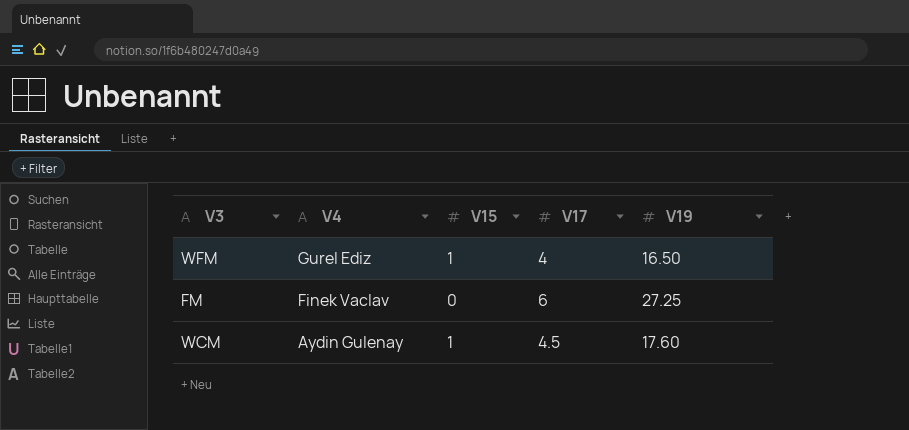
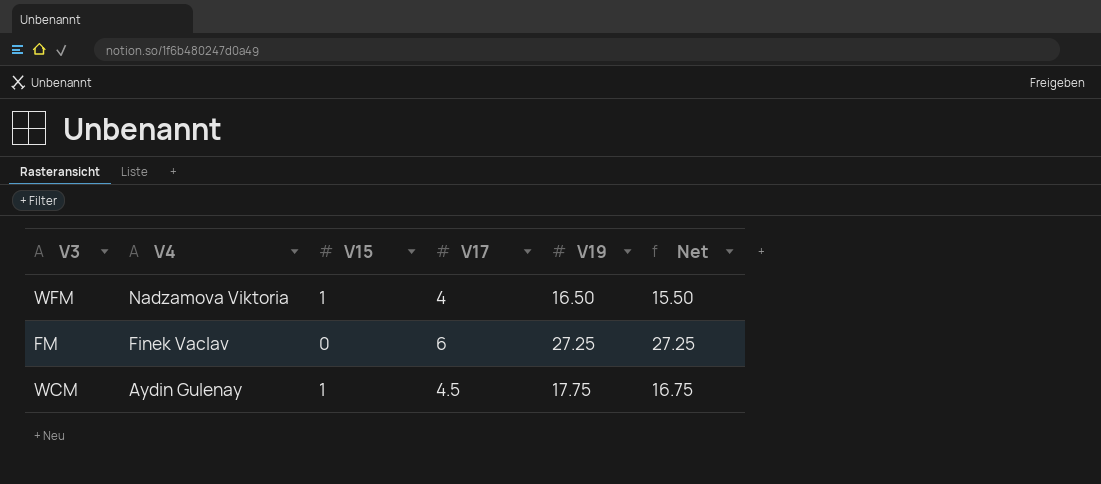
column Net | formula: none -> [V19] - [V15]
WFM | V4: Gurel Ediz -> Nadzamova Viktoria
WCM | V19: 17.60 -> 17.75

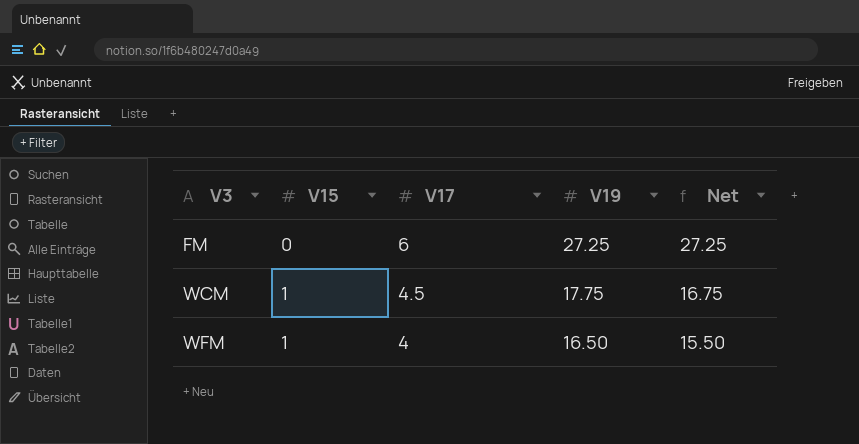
row order: V4 descending -> V3 ascending
column V4 | position: 2 -> none

